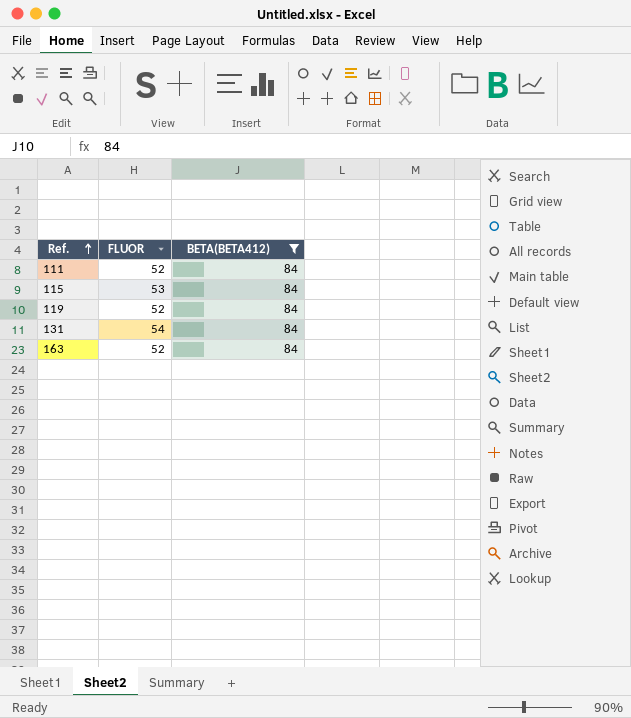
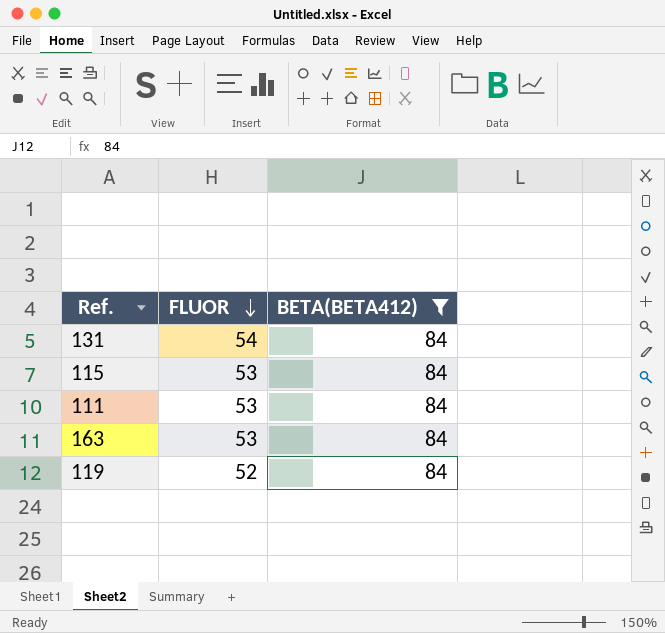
row order: Ref. ascending -> FLUOR descending
111 | FLUOR: 52 -> 53
163 | FLUOR: 52 -> 53

